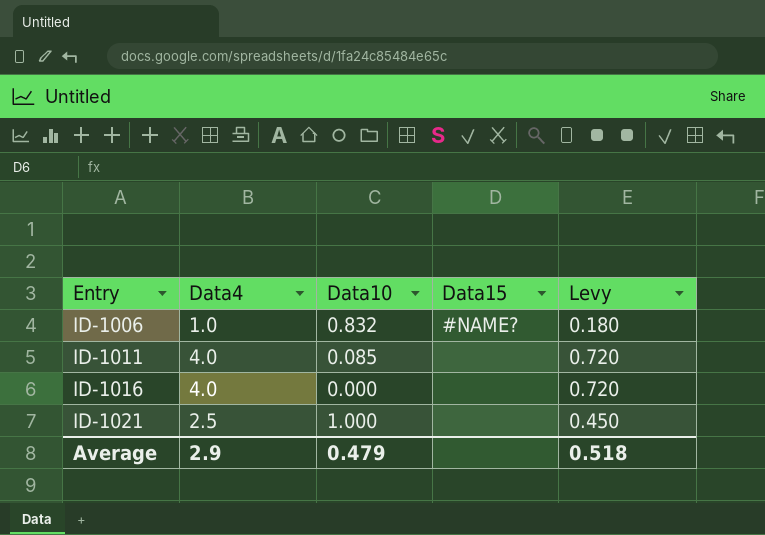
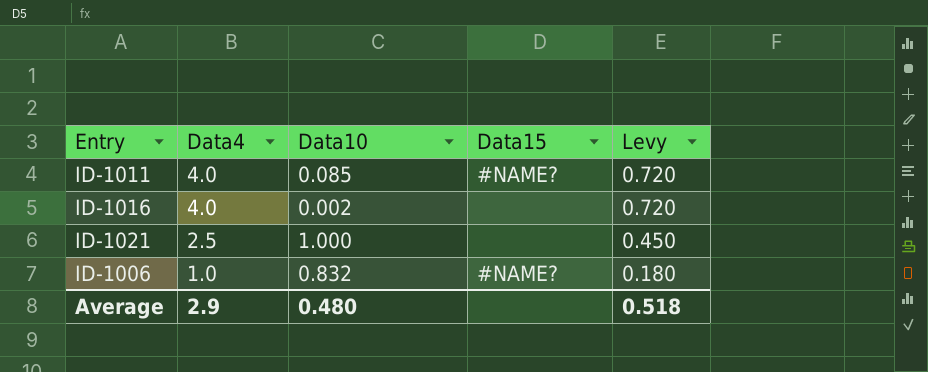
row order: Entry ascending -> Data4 descending
ID-1011 | Data15: none -> #NAME?
ID-1016 | Data10: 0.000 -> 0.002
Average | Data10: 0.479 -> 0.480

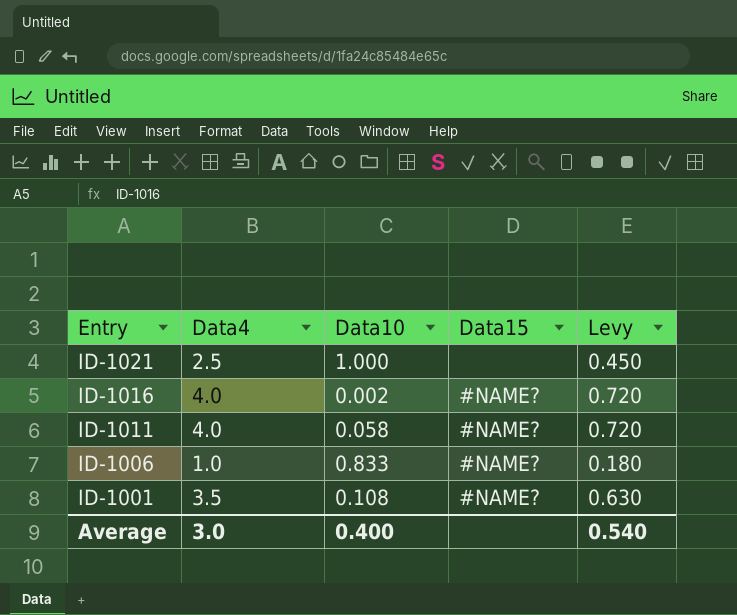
row order: Data4 descending -> Entry descending
ID-1016 | Data15: none -> #NAME?
ID-1011 | Data10: 0.085 -> 0.058
ID-1006 | Data10: 0.832 -> 0.833
row ID-1001: none -> 3.5 | 0.108 | #NAME? | 0.630
Average | Data4: 2.9 -> 3.0
Average | Data10: 0.480 -> 0.400
Average | Levy: 0.518 -> 0.540

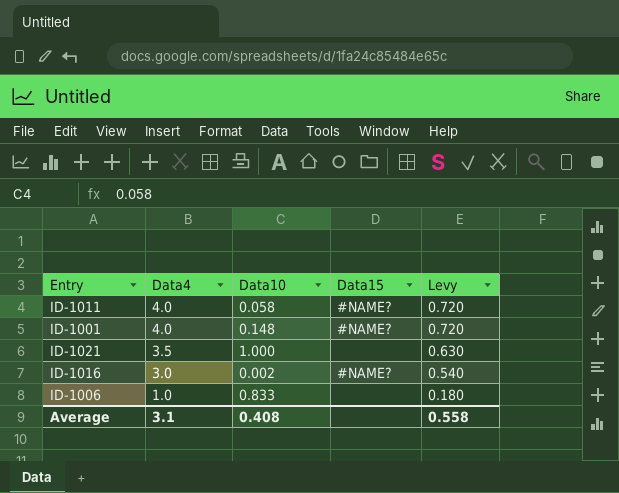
row order: Entry descending -> Data4 descending
ID-1001 | Data4: 3.5 -> 4.0
ID-1001 | Data10: 0.108 -> 0.148
ID-1001 | Levy: 0.630 -> 0.720
ID-1021 | Data4: 2.5 -> 3.5
ID-1021 | Levy: 0.450 -> 0.630
ID-1016 | Data4: 4.0 -> 3.0
ID-1016 | Levy: 0.720 -> 0.540
ID-1006 | Data15: #NAME? -> none
Average | Data4: 3.0 -> 3.1
Average | Data10: 0.400 -> 0.408
Average | Levy: 0.540 -> 0.558

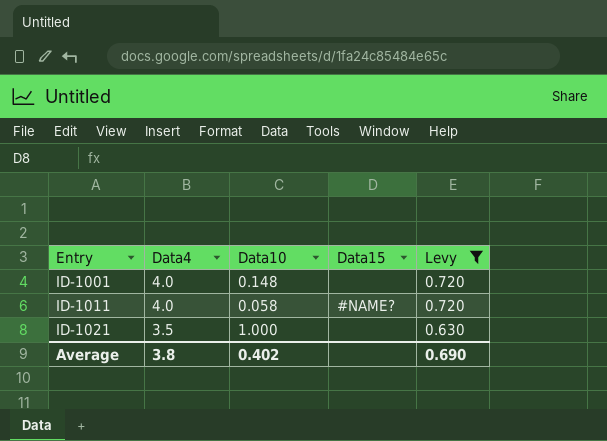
filter: none -> Levy >= 0.630
row order: Data4 descending -> Entry ascending
ID-1001 | Data15: #NAME? -> none
Average | Data4: 3.1 -> 3.8
Average | Data10: 0.408 -> 0.402
Average | Levy: 0.558 -> 0.690

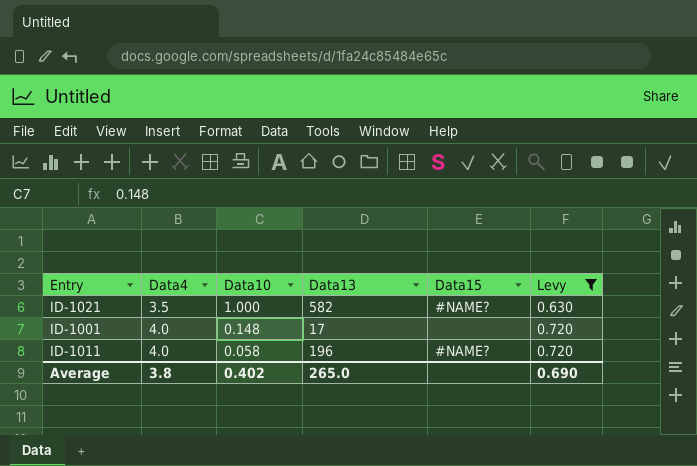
row order: Entry ascending -> Data4 ascending
column Data13 | position: none -> 4
ID-1021 | Data15: none -> #NAME?

